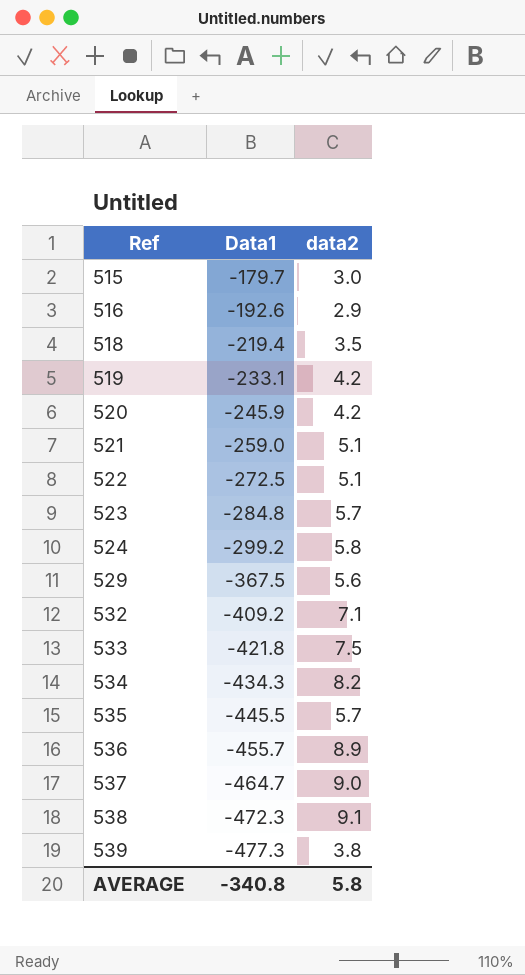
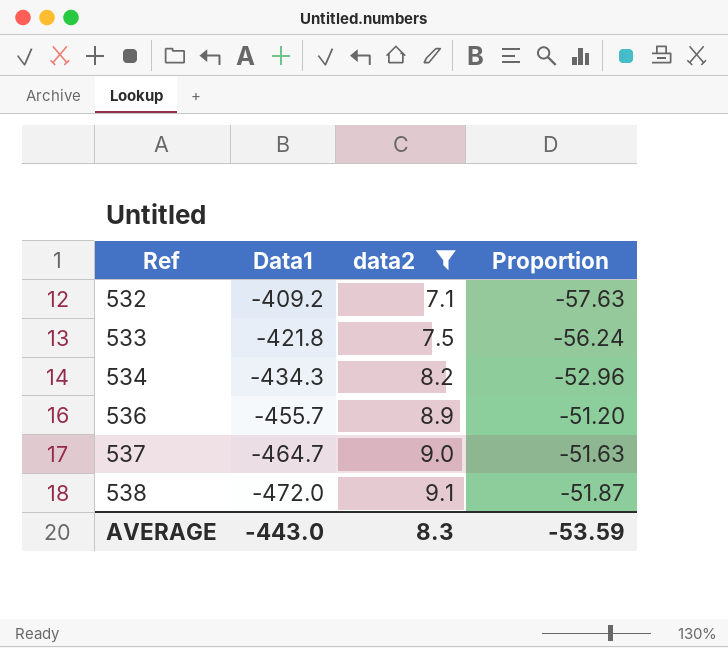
filter: none -> data2 >= 7.1
column Proportion | formula: none -> [Data1] / [data2]
538 | Data1: -472.3 -> -472.0
AVERAGE | Data1: -340.8 -> -443.0
AVERAGE | data2: 5.8 -> 8.3

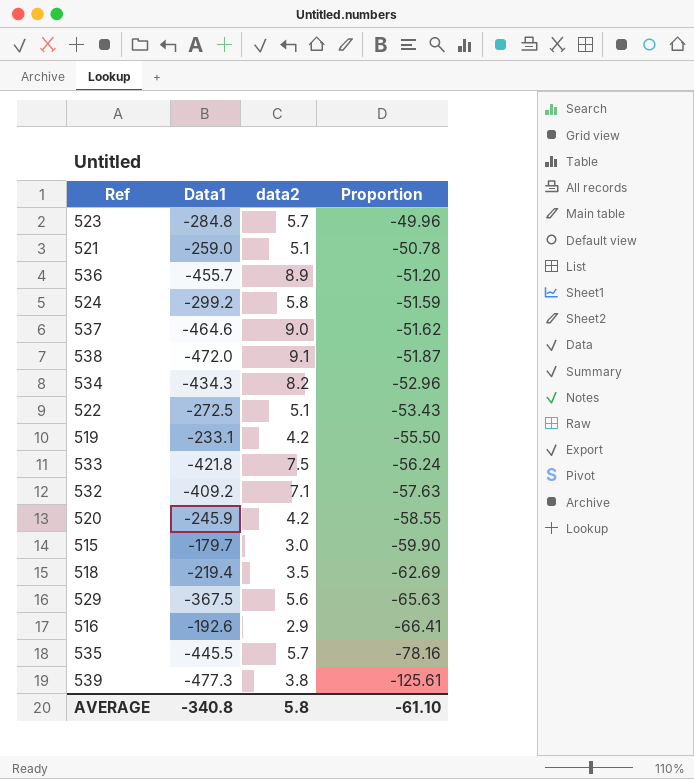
filter: data2 >= 7.1 -> none
row order: Ref ascending -> Proportion descending
537 | Data1: -464.7 -> -464.6
537 | Proportion: -51.63 -> -51.62
AVERAGE | Data1: -443.0 -> -340.8
AVERAGE | data2: 8.3 -> 5.8
AVERAGE | Proportion: -53.59 -> -61.10

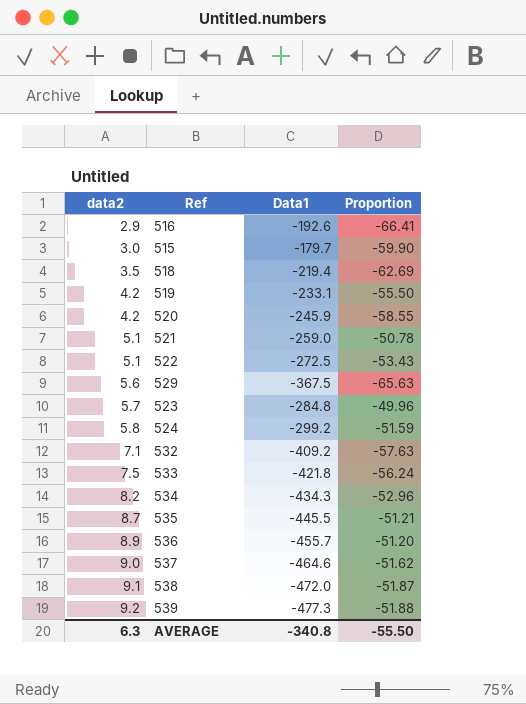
row order: Proportion descending -> data2 ascending
column data2 | position: 3 -> 1
535 | data2: 5.7 -> 8.7
535 | Proportion: -78.16 -> -51.21
539 | data2: 3.8 -> 9.2
539 | Proportion: -125.61 -> -51.88
AVERAGE | data2: 5.8 -> 6.3
AVERAGE | Proportion: -61.10 -> -55.50

